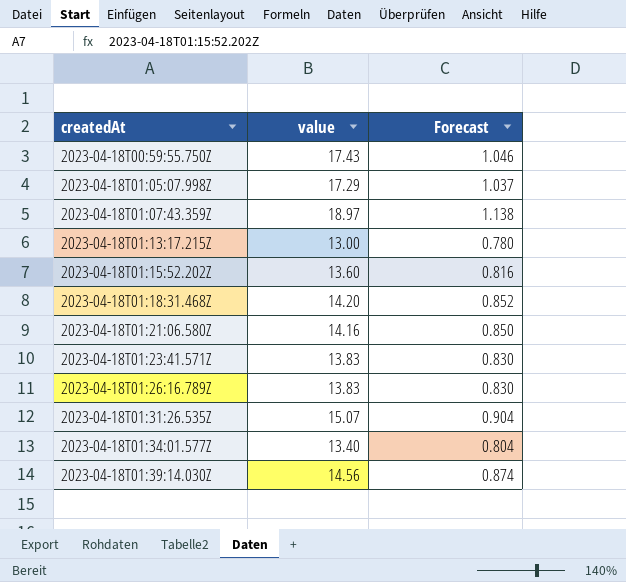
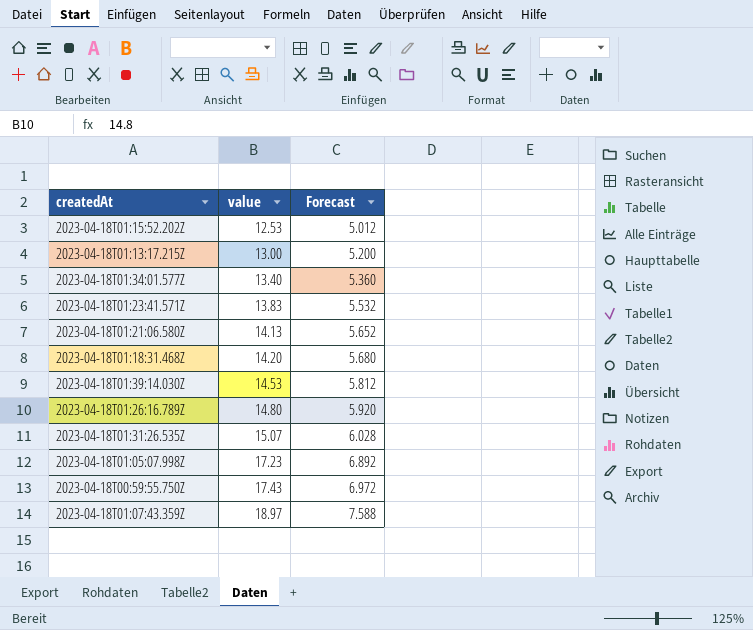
row order: createdAt ascending -> value ascending
column Forecast | formula: [value] * 0.06 -> [value] * 0.4
2023-04-18T01:15:52.202Z | value: 13.60 -> 12.53
2023-04-18T01:21:06.580Z | value: 14.16 -> 14.13
2023-04-18T01:39:14.030Z | value: 14.56 -> 14.53
2023-04-18T01:26:16.789Z | value: 13.83 -> 14.80
2023-04-18T01:05:07.998Z | value: 17.29 -> 17.23

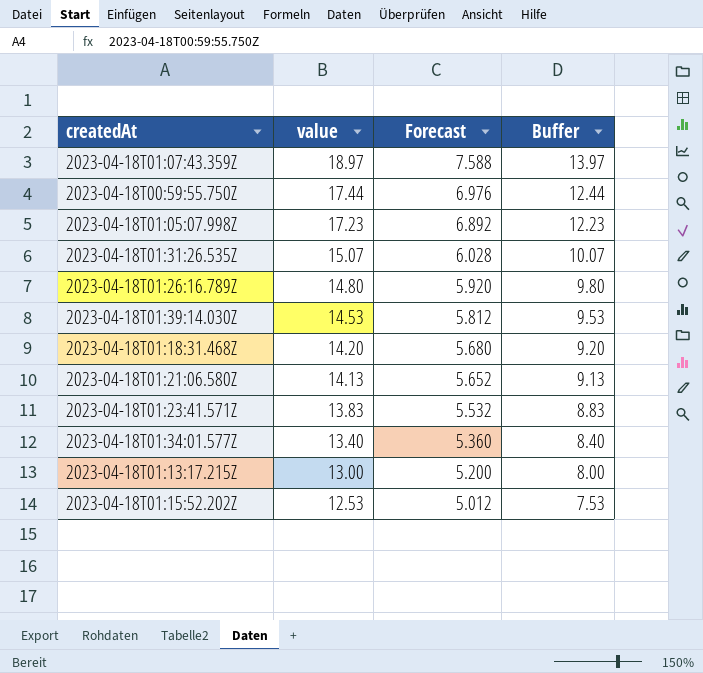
row order: value ascending -> value descending
column Buffer | formula: none -> [value] - 5
2023-04-18T00:59:55.750Z | value: 17.43 -> 17.44
2023-04-18T00:59:55.750Z | Forecast: 6.972 -> 6.976

